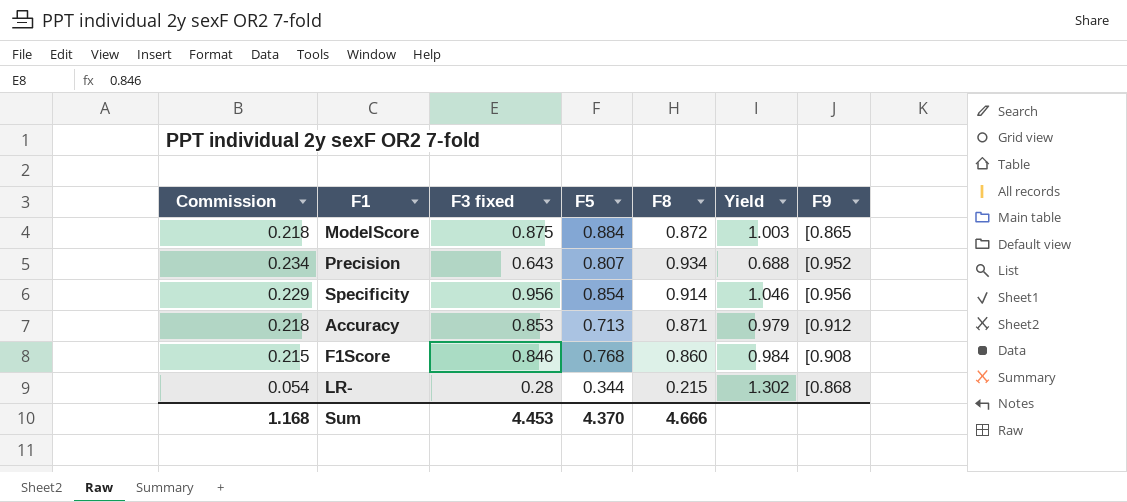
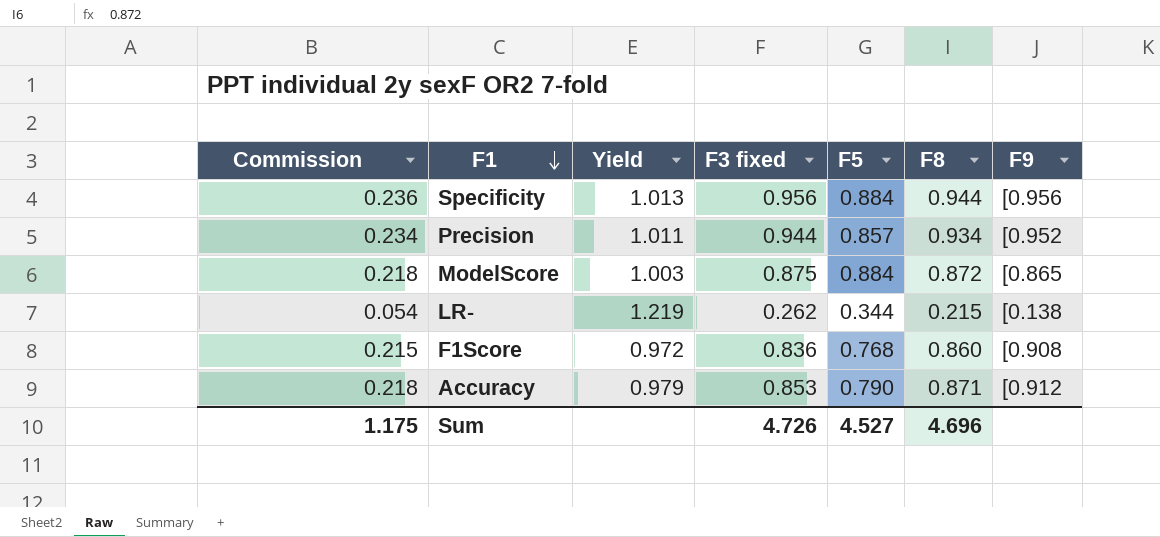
row order: none -> F1 descending
column Yield | position: 6 -> 3
Specificity | Commission: 0.229 -> 0.236
Specificity | Yield: 1.046 -> 1.013
Specificity | F5: 0.854 -> 0.884
Specificity | F8: 0.914 -> 0.944
Precision | Yield: 0.688 -> 1.011
Precision | F3 fixed: 0.643 -> 0.944
Precision | F5: 0.807 -> 0.857
LR- | Yield: 1.302 -> 1.219
LR- | F3 fixed: 0.28 -> 0.262
LR- | F9: [0.868 -> [0.138
F1Score | Yield: 0.984 -> 0.972
F1Score | F3 fixed: 0.846 -> 0.836
Accuracy | F5: 0.713 -> 0.790
Sum | Commission: 1.168 -> 1.175
Sum | F3 fixed: 4.453 -> 4.726
Sum | F5: 4.370 -> 4.527
Sum | F8: 4.666 -> 4.696

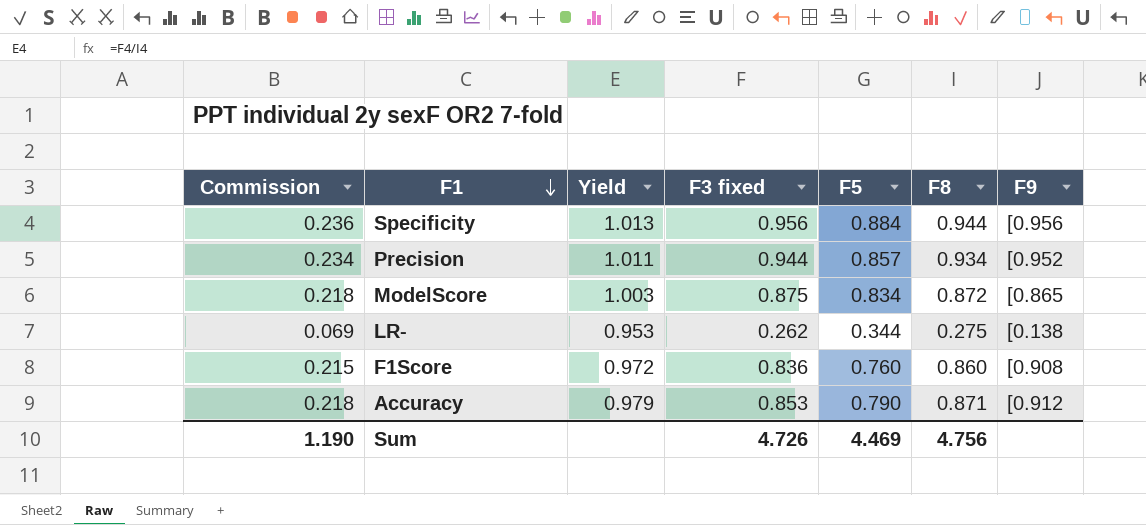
ModelScore | F5: 0.884 -> 0.834
LR- | Commission: 0.054 -> 0.069
LR- | Yield: 1.219 -> 0.953
LR- | F8: 0.215 -> 0.275
F1Score | F5: 0.768 -> 0.760
Sum | Commission: 1.175 -> 1.190
Sum | F5: 4.527 -> 4.469
Sum | F8: 4.696 -> 4.756

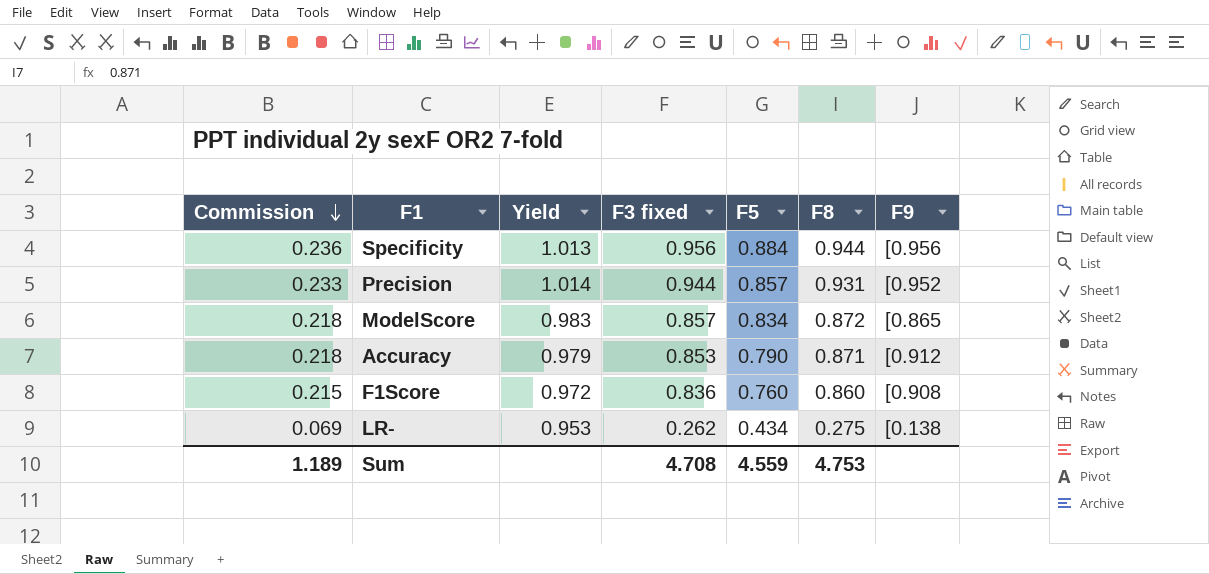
row order: F1 descending -> Commission descending
Precision | Commission: 0.234 -> 0.233
Precision | Yield: 1.011 -> 1.014
Precision | F8: 0.934 -> 0.931
ModelScore | Yield: 1.003 -> 0.983
ModelScore | F3 fixed: 0.875 -> 0.857
LR- | F5: 0.344 -> 0.434
Sum | Commission: 1.190 -> 1.189
Sum | F3 fixed: 4.726 -> 4.708
Sum | F5: 4.469 -> 4.559
Sum | F8: 4.756 -> 4.753

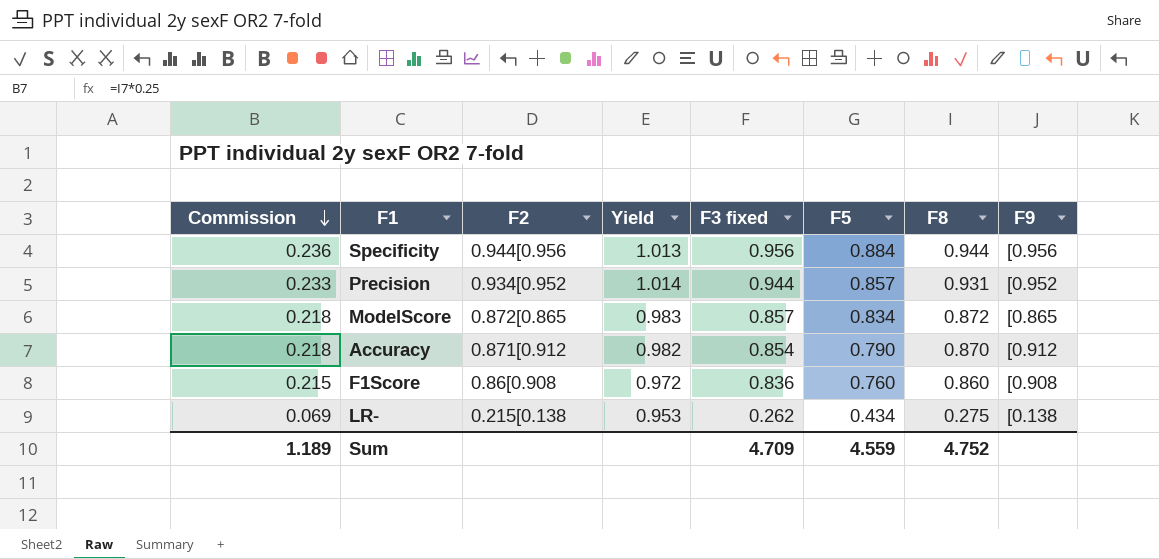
column F2 | position: none -> 3
Accuracy | Yield: 0.979 -> 0.982
Accuracy | F3 fixed: 0.853 -> 0.854
Accuracy | F8: 0.871 -> 0.870
Sum | F3 fixed: 4.708 -> 4.709
Sum | F8: 4.753 -> 4.752

